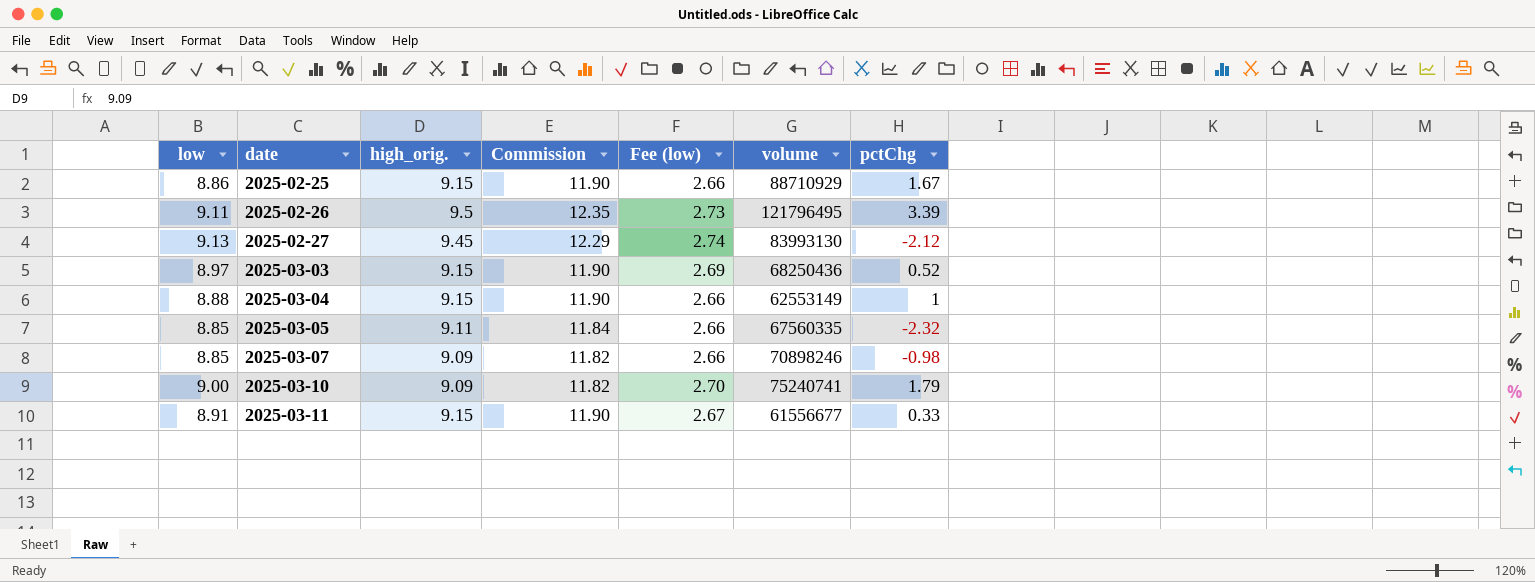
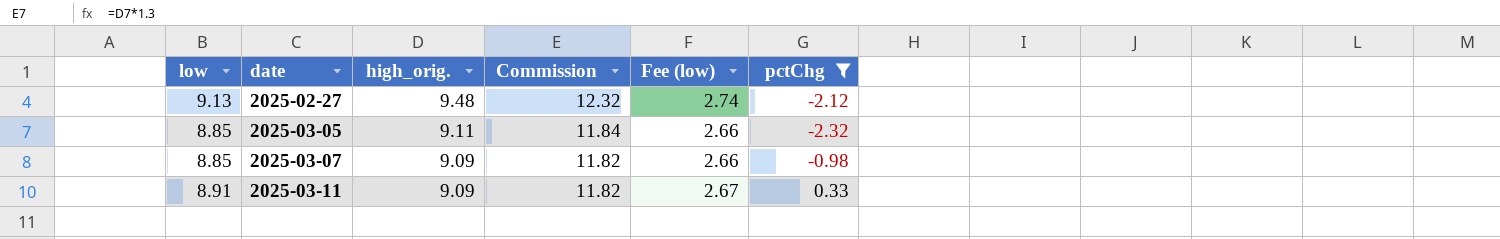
filter: none -> pctChg <= 0.33
column volume | position: 6 -> none
2025-02-27 | high_orig.: 9.45 -> 9.48
2025-02-27 | Commission: 12.29 -> 12.32
2025-03-11 | high_orig.: 9.15 -> 9.09
2025-03-11 | Commission: 11.90 -> 11.82

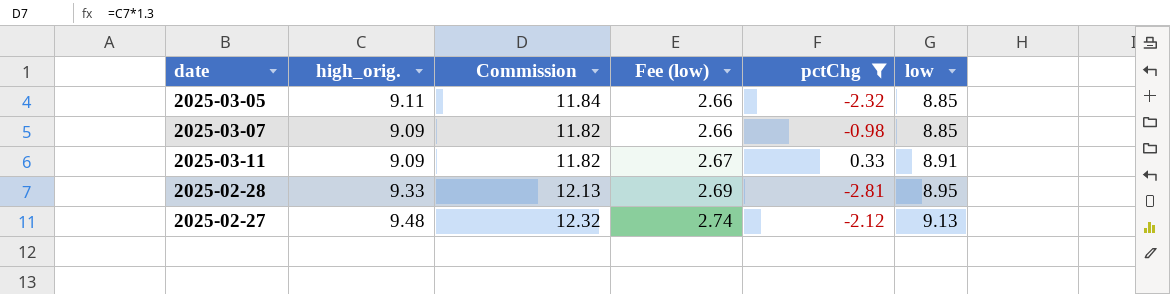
row order: date ascending -> Fee (low) ascending
column low | position: 1 -> 6
row 2025-02-28: none -> 9.33 | 12.13 | 2.69 | -2.81 | 8.95

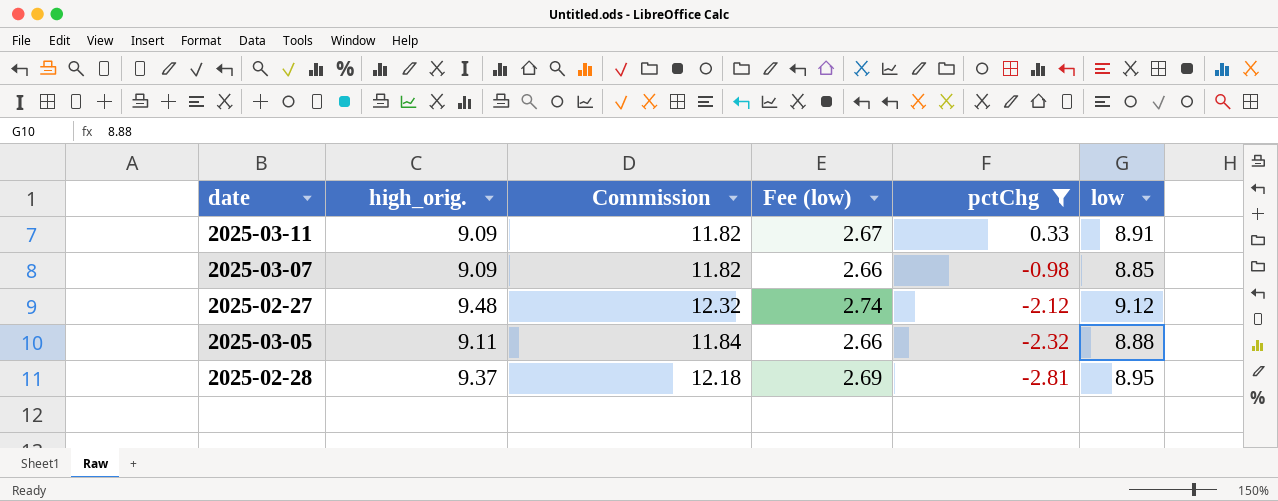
row order: Fee (low) ascending -> pctChg descending
2025-02-27 | low: 9.13 -> 9.12
2025-03-05 | low: 8.85 -> 8.88
2025-02-28 | high_orig.: 9.33 -> 9.37
2025-02-28 | Commission: 12.13 -> 12.18

